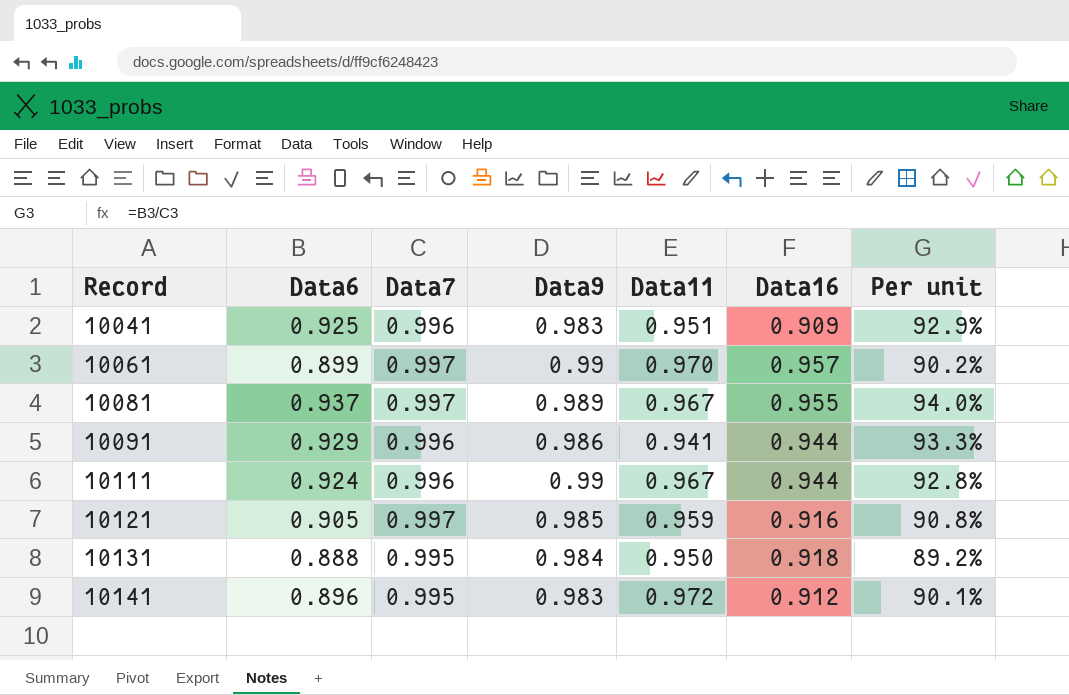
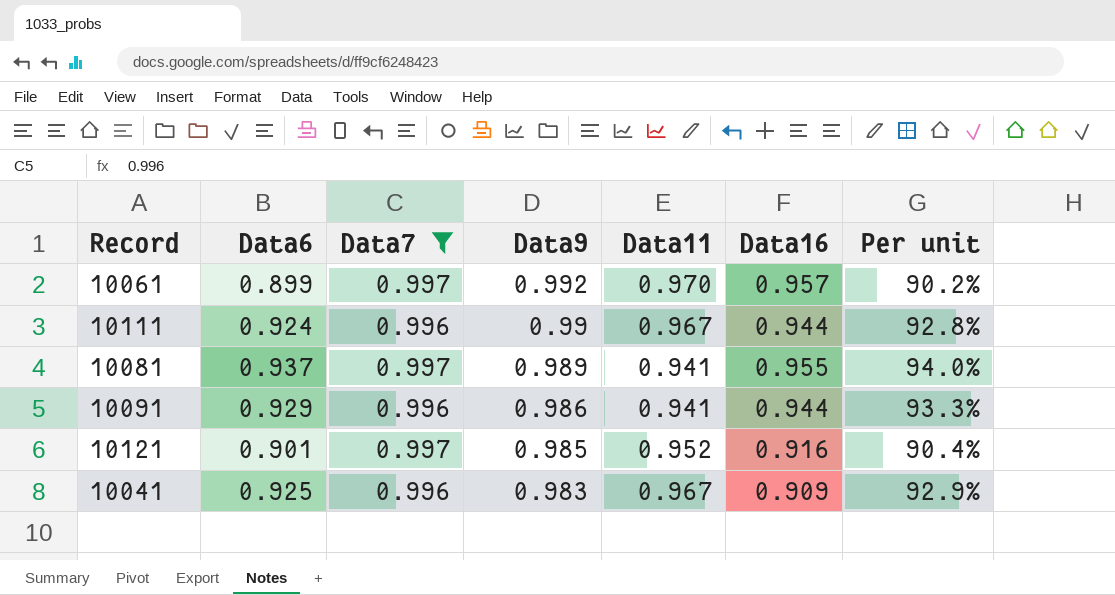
filter: none -> Data7 != 0.995
row order: Record ascending -> Data9 descending
10061 | Data9: 0.99 -> 0.992
10081 | Data11: 0.967 -> 0.941
10121 | Data6: 0.905 -> 0.901
10121 | Data11: 0.959 -> 0.952
10121 | Per unit: 90.8% -> 90.4%
10041 | Data11: 0.951 -> 0.967

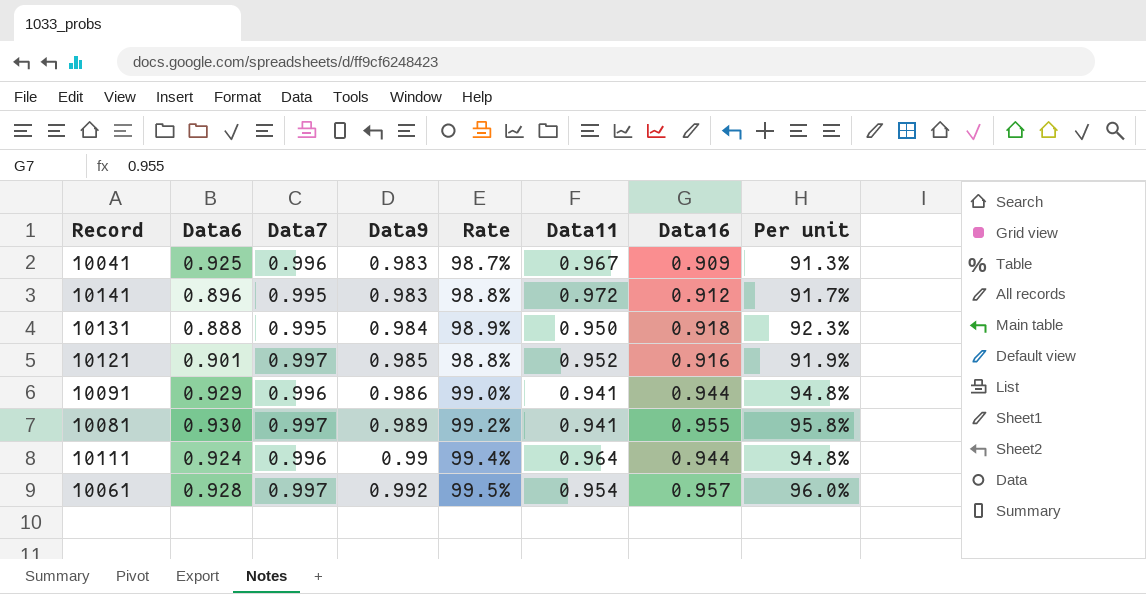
filter: Data7 != 0.995 -> none
row order: Data9 descending -> Data9 ascending
column Rate | formula: none -> [Data9] / [Data7]
column Per unit | formula: [Data6] / [Data7] -> [Data16] / [Data7]
10081 | Data6: 0.937 -> 0.930
10111 | Data11: 0.967 -> 0.964
10061 | Data6: 0.899 -> 0.928
10061 | Data11: 0.970 -> 0.954

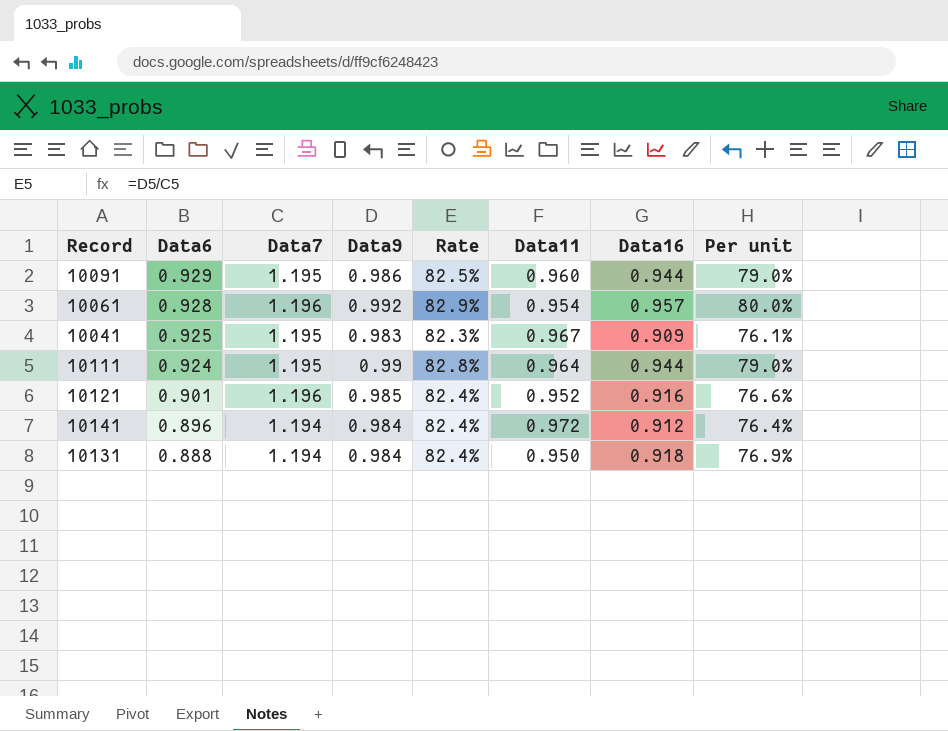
row order: Data9 ascending -> Data6 descending
row 10081: 0.930 | 0.997 | 0.989 | 99.2% | 0.941 | 0.955 | 95.8% -> none
10091 | Data7: 0.996 -> 1.195
10091 | Rate: 99.0% -> 82.5%
10091 | Data11: 0.941 -> 0.960
10091 | Per unit: 94.8% -> 79.0%
10061 | Data7: 0.997 -> 1.196
10061 | Rate: 99.5% -> 82.9%
10061 | Per unit: 96.0% -> 80.0%
10041 | Data7: 0.996 -> 1.195
10041 | Rate: 98.7% -> 82.3%
10041 | Per unit: 91.3% -> 76.1%
10111 | Data7: 0.996 -> 1.195
10111 | Rate: 99.4% -> 82.8%
10111 | Per unit: 94.8% -> 79.0%
10121 | Data7: 0.997 -> 1.196
10121 | Rate: 98.8% -> 82.4%
10121 | Per unit: 91.9% -> 76.6%
10141 | Data7: 0.995 -> 1.194
10141 | Data9: 0.983 -> 0.984
10141 | Rate: 98.8% -> 82.4%
10141 | Per unit: 91.7% -> 76.4%
10131 | Data7: 0.995 -> 1.194
10131 | Rate: 98.9% -> 82.4%
10131 | Per unit: 92.3% -> 76.9%

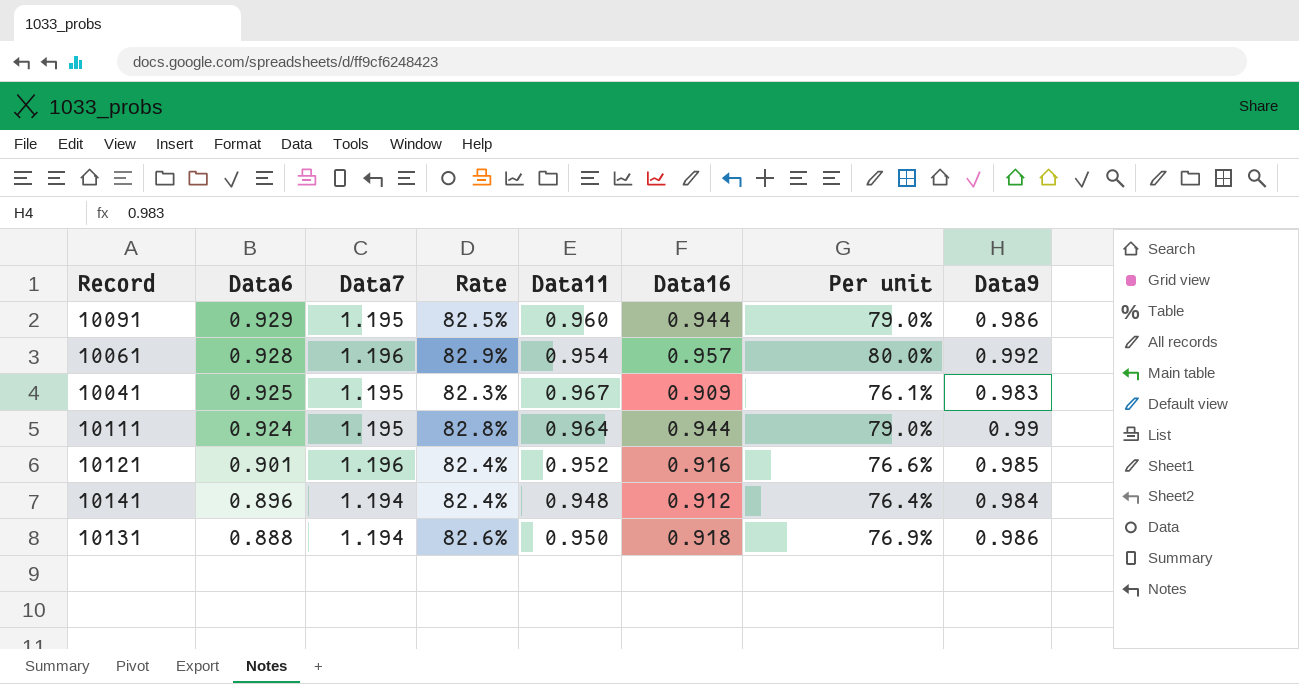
column Data9 | position: 4 -> 8
10141 | Data11: 0.972 -> 0.948
10131 | Rate: 82.4% -> 82.6%
10131 | Data9: 0.984 -> 0.986

